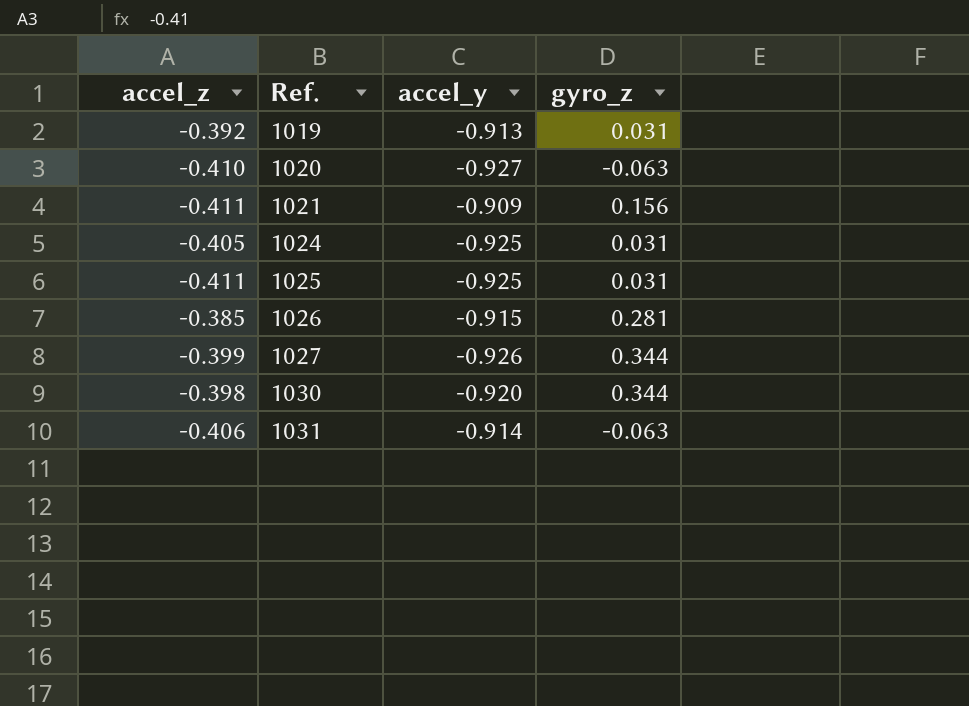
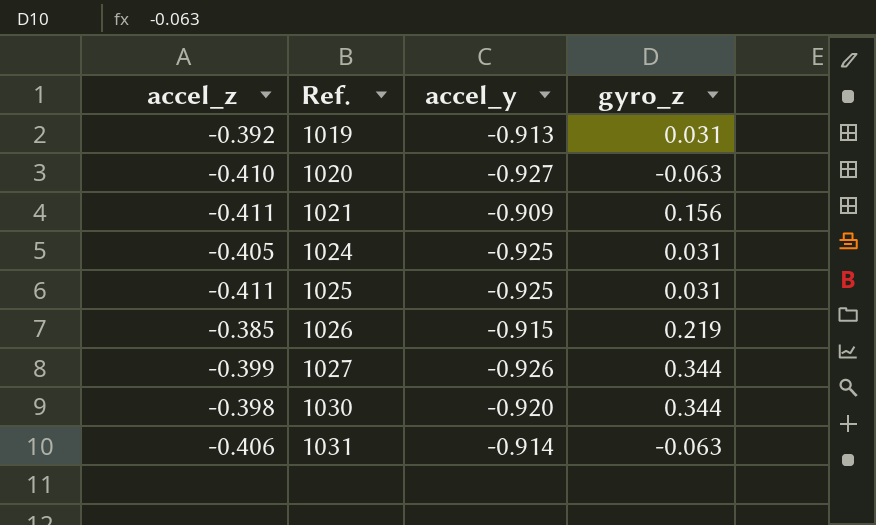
1026 | gyro_z: 0.281 -> 0.219

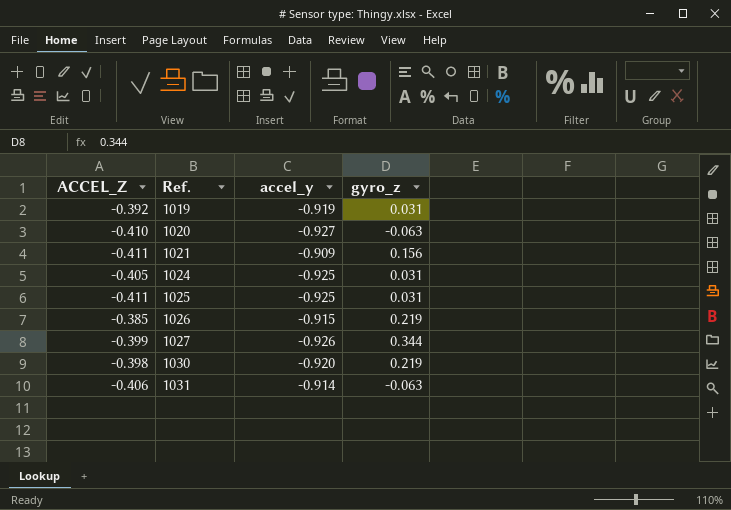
column name: accel_z -> ACCEL_Z
1019 | accel_y: -0.913 -> -0.919
1030 | gyro_z: 0.344 -> 0.219

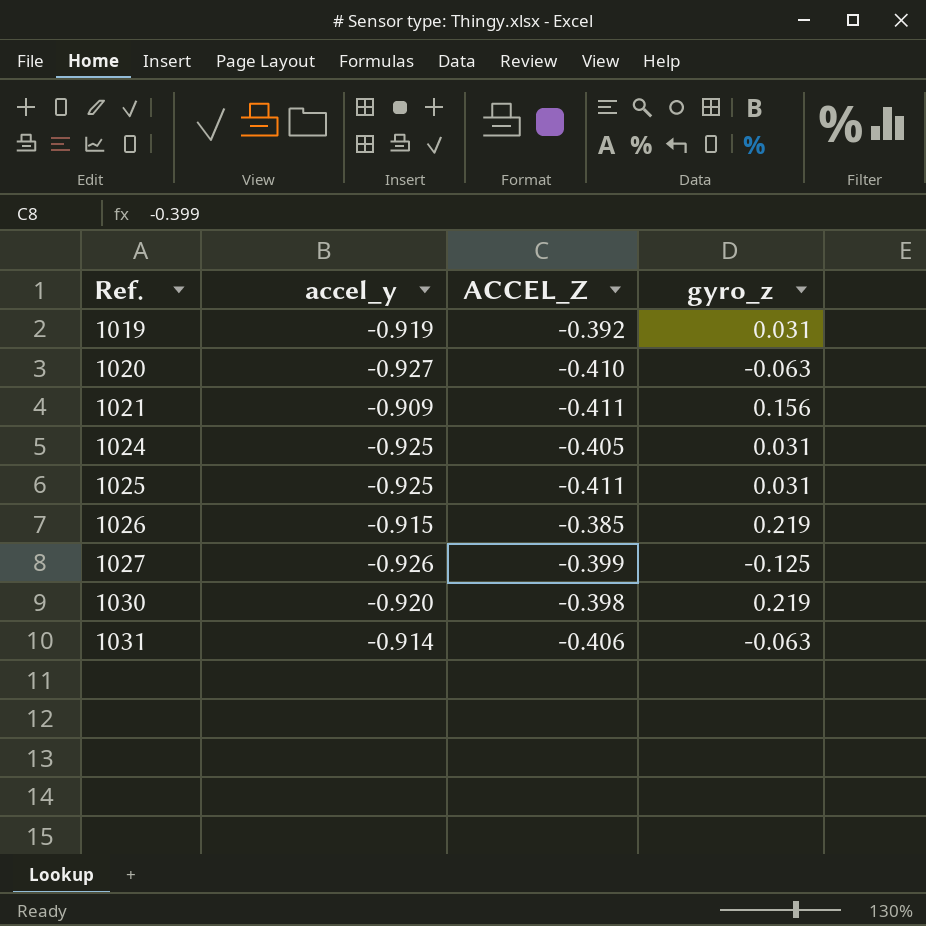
column ACCEL_Z | position: 1 -> 3
1027 | gyro_z: 0.344 -> -0.125

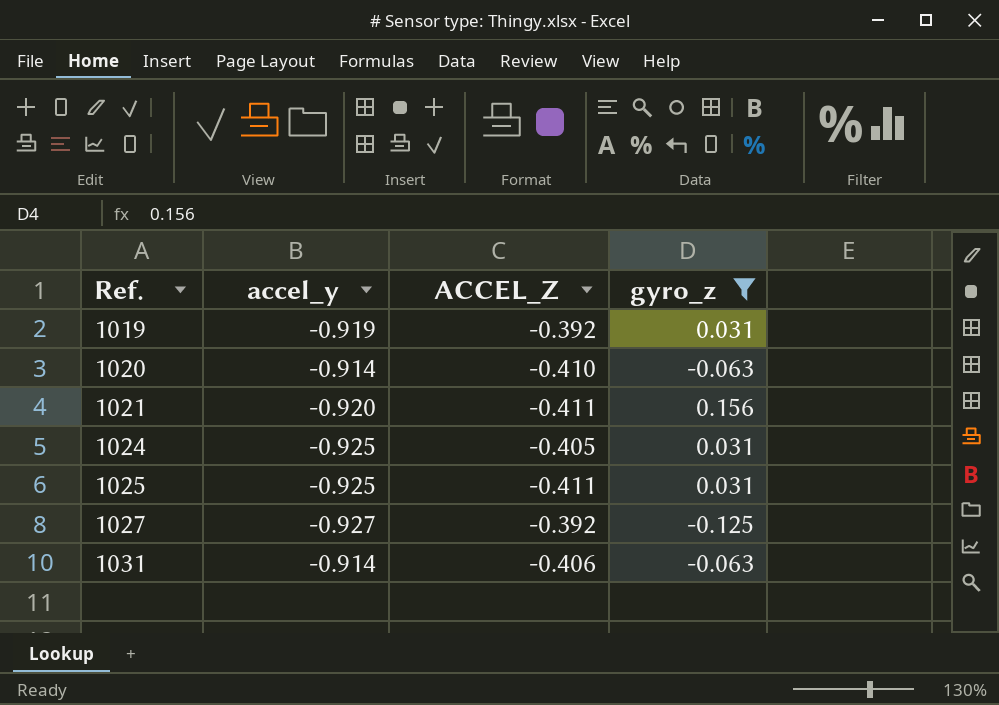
filter: none -> gyro_z != 0.219
1020 | accel_y: -0.927 -> -0.914
1021 | accel_y: -0.909 -> -0.920
1027 | accel_y: -0.926 -> -0.927
1027 | ACCEL_Z: -0.399 -> -0.392

